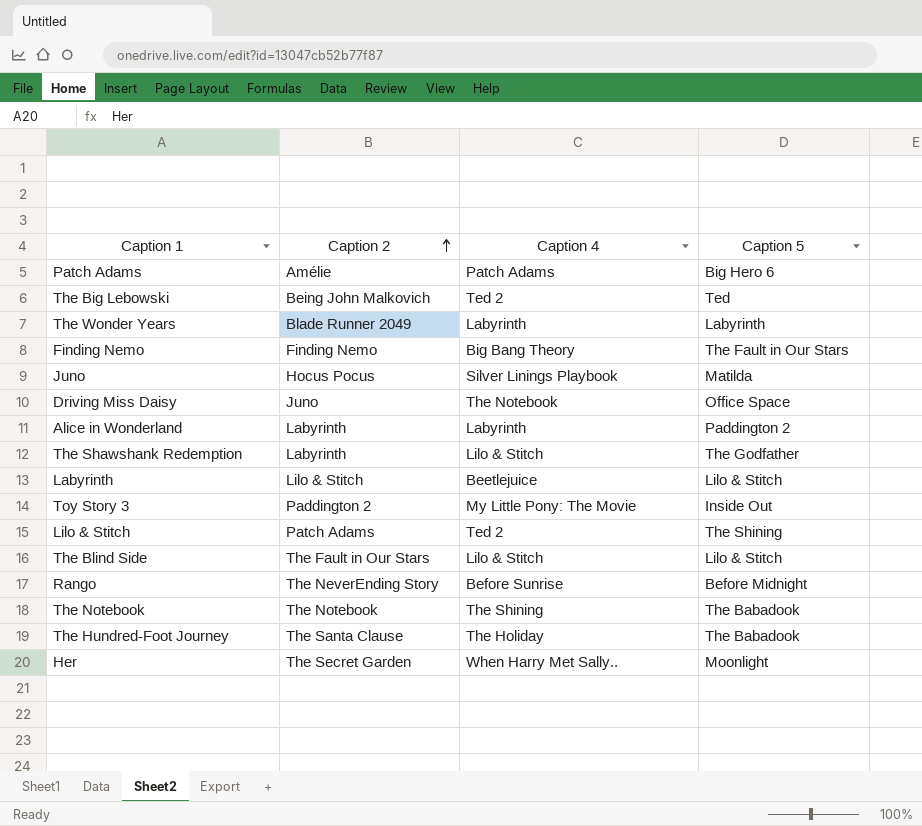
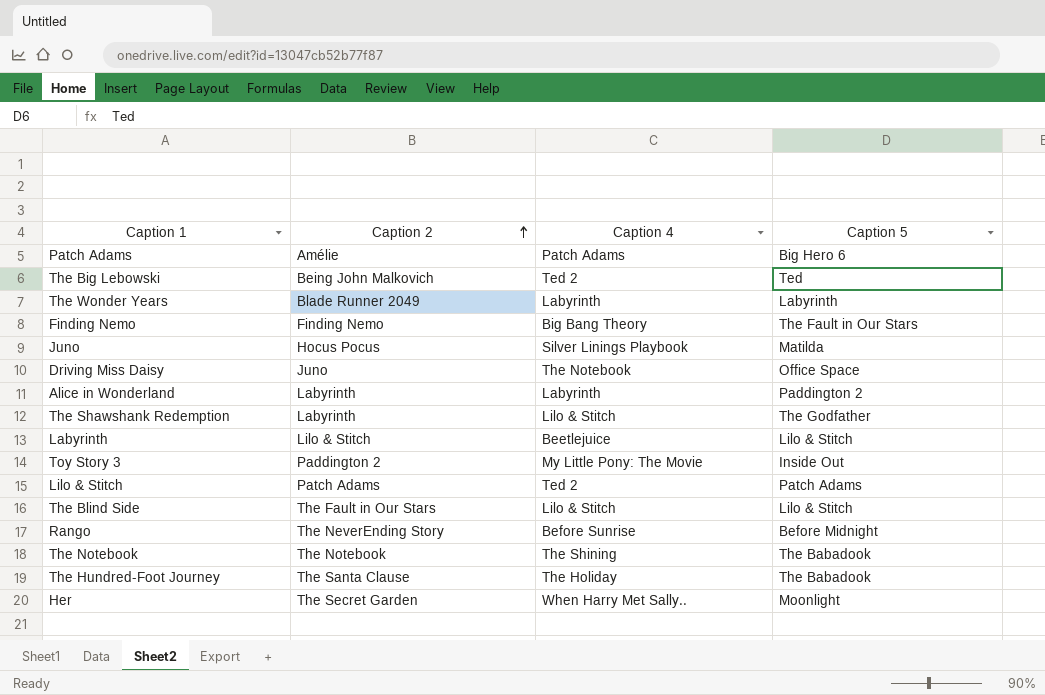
Lilo & Stitch | Caption 5: The Shining -> Patch Adams

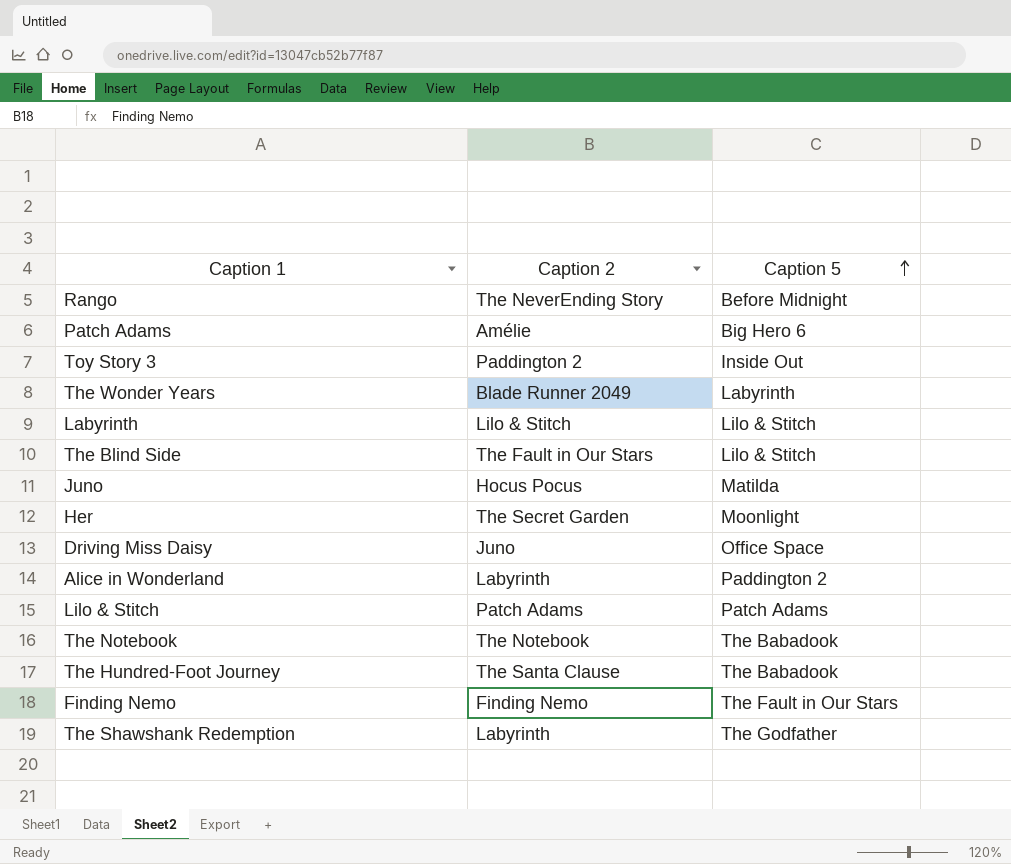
row order: Caption 2 ascending -> Caption 5 ascending
column Caption 4 | position: 3 -> none
row The Big Lebowski: Being John Malkovich | Ted 2 | Ted -> none

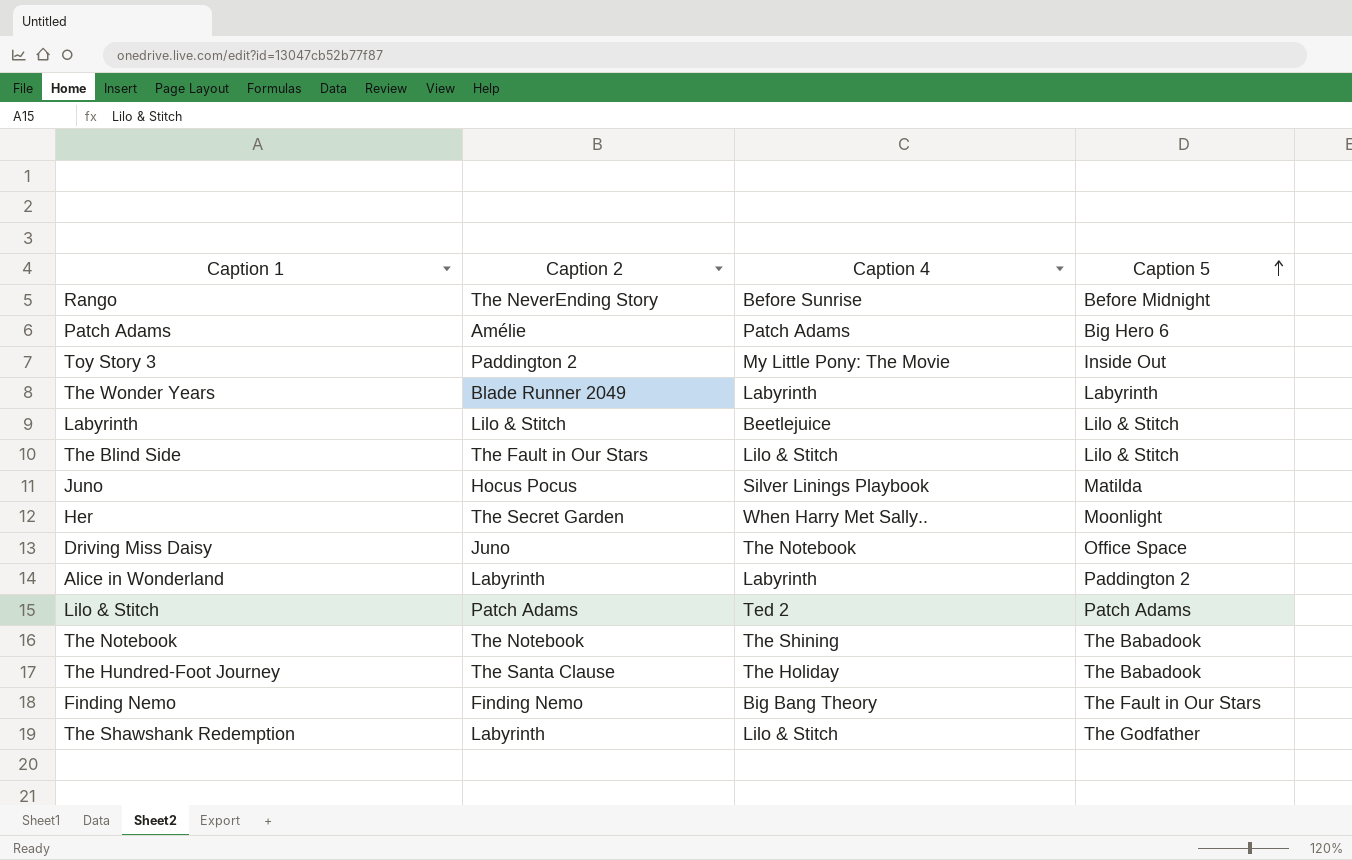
column Caption 4 | position: none -> 3

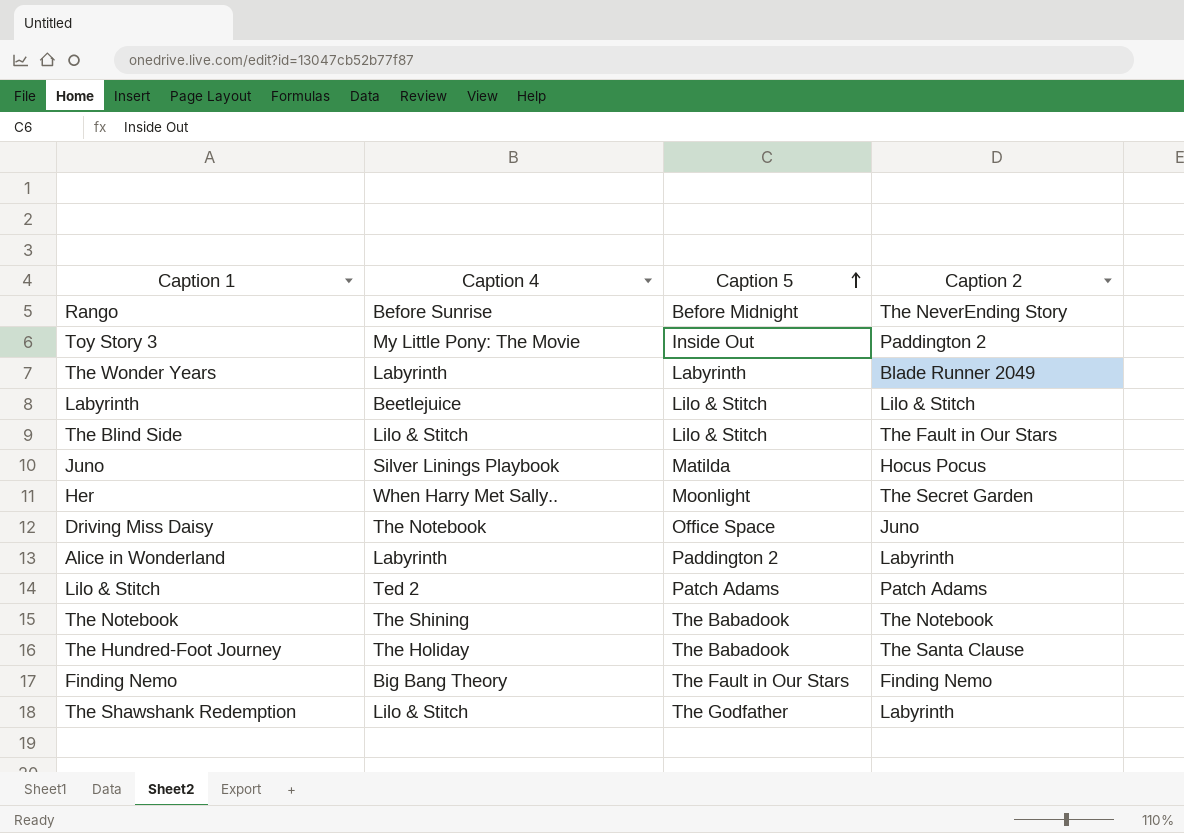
column Caption 2 | position: 2 -> 4
row Patch Adams: Amélie | Patch Adams | Big Hero 6 -> none

